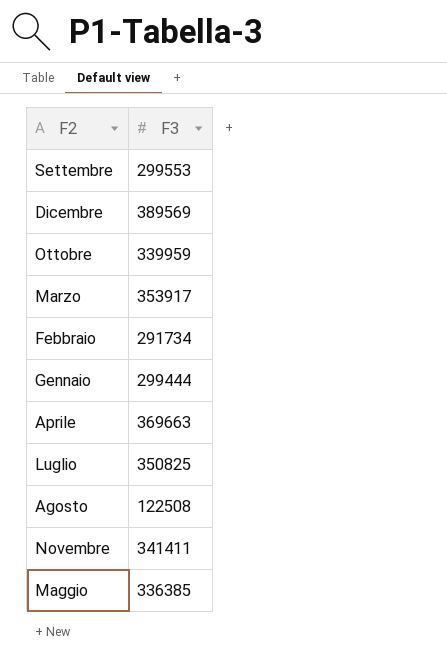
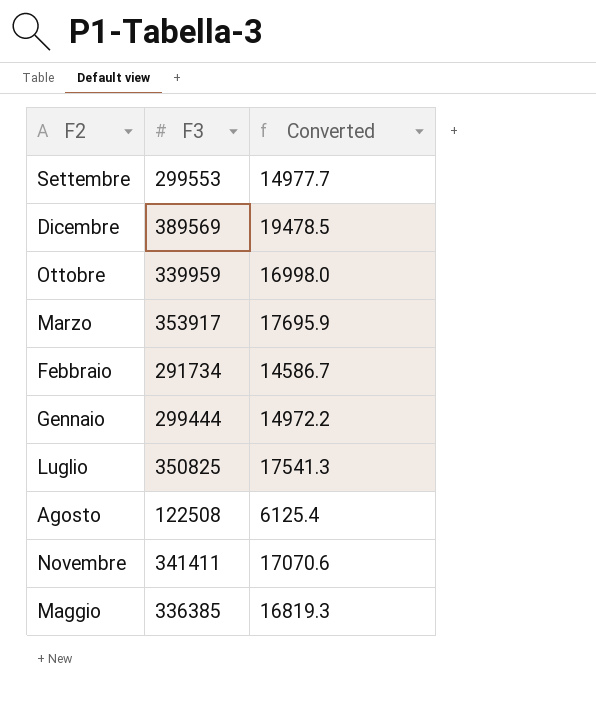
column Converted | formula: none -> [F3] * 0.05
row Aprile: 369663 -> none

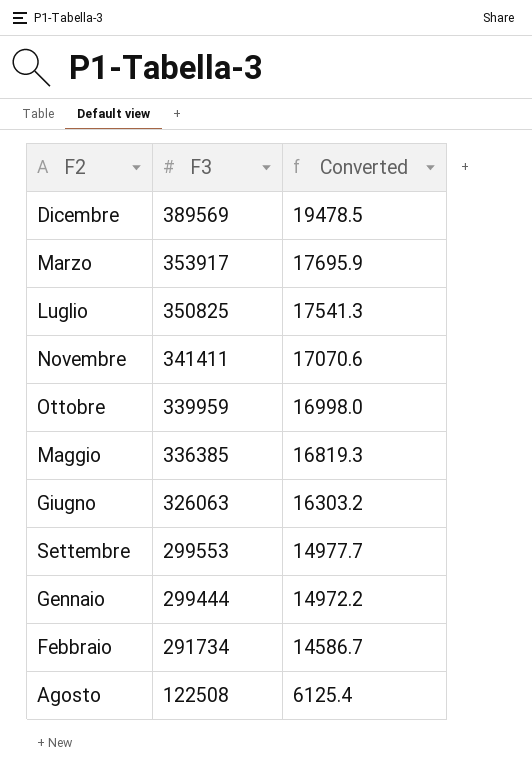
row order: none -> F3 descending
row Giugno: none -> 326063 | 16303.2

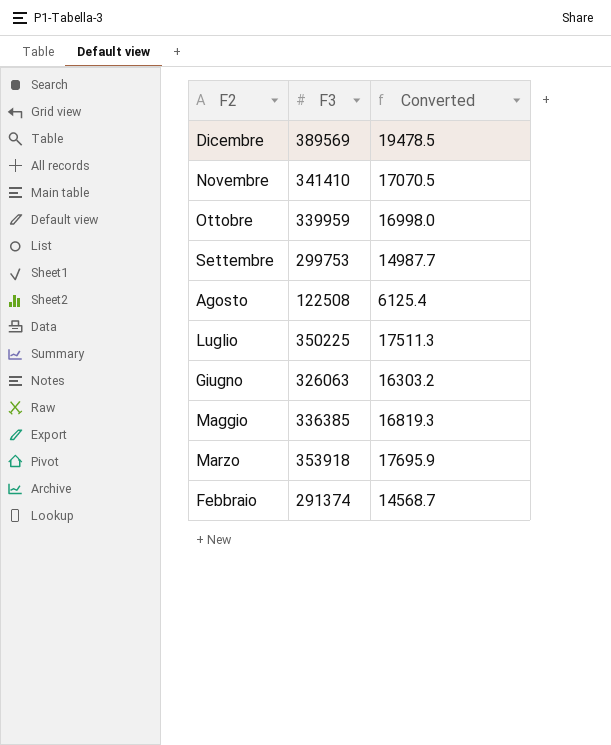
row order: F3 descending -> F2 descending
row Gennaio: 299444 | 14972.2 -> none
Novembre | F3: 341411 -> 341410
Novembre | Converted: 17070.6 -> 17070.5
Settembre | F3: 299553 -> 299753
Settembre | Converted: 14977.7 -> 14987.7
Luglio | F3: 350825 -> 350225
Luglio | Converted: 17541.3 -> 17511.3
Marzo | F3: 353917 -> 353918
Febbraio | F3: 291734 -> 291374
Febbraio | Converted: 14586.7 -> 14568.7

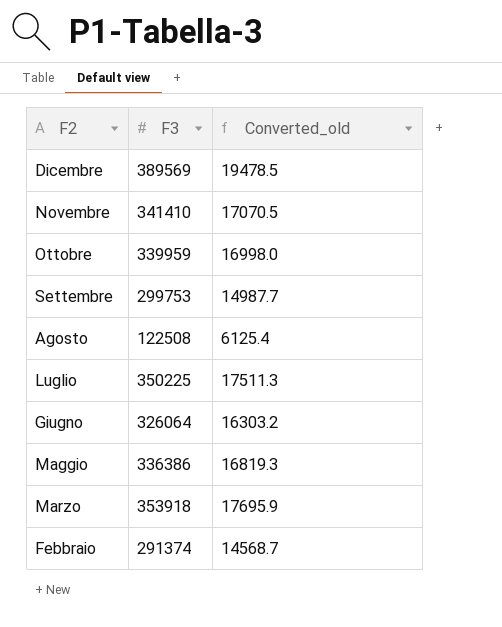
column name: Converted -> Converted_old
Giugno | F3: 326063 -> 326064
Maggio | F3: 336385 -> 336386

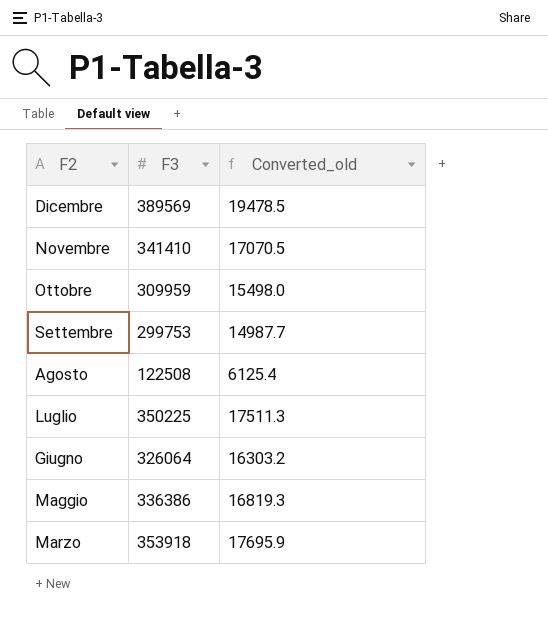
row Febbraio: 291374 | 14568.7 -> none
Ottobre | F3: 339959 -> 309959
Ottobre | Converted_old: 16998.0 -> 15498.0

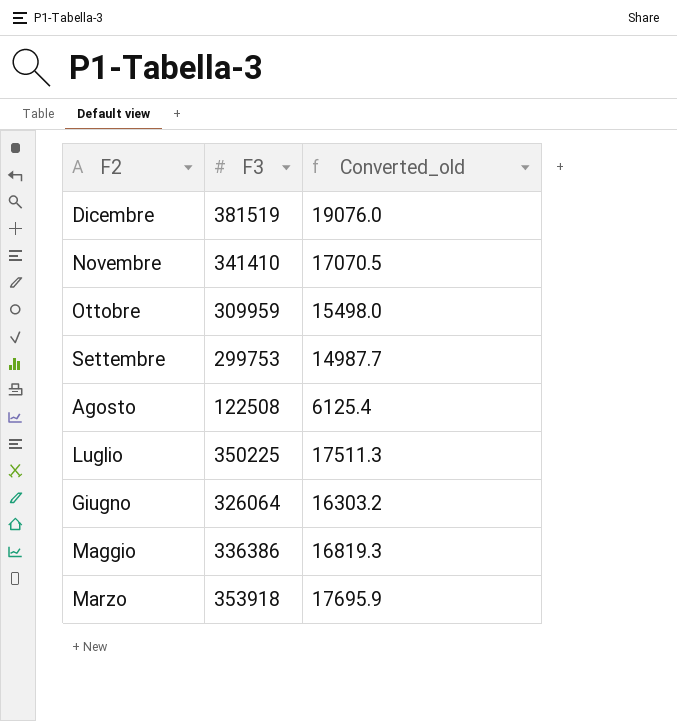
Dicembre | F3: 389569 -> 381519
Dicembre | Converted_old: 19478.5 -> 19076.0

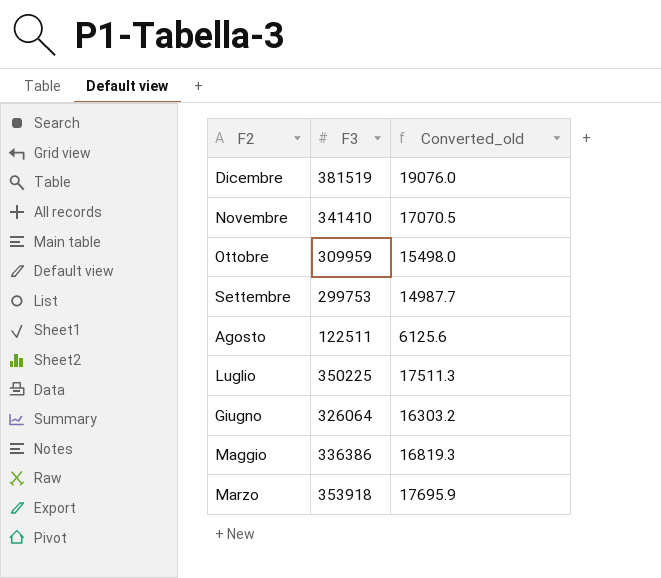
Agosto | F3: 122508 -> 122511
Agosto | Converted_old: 6125.4 -> 6125.6

